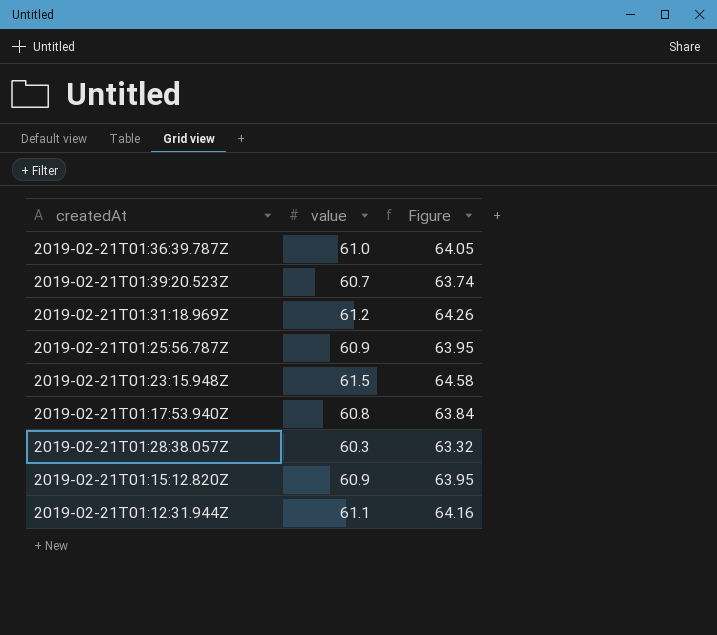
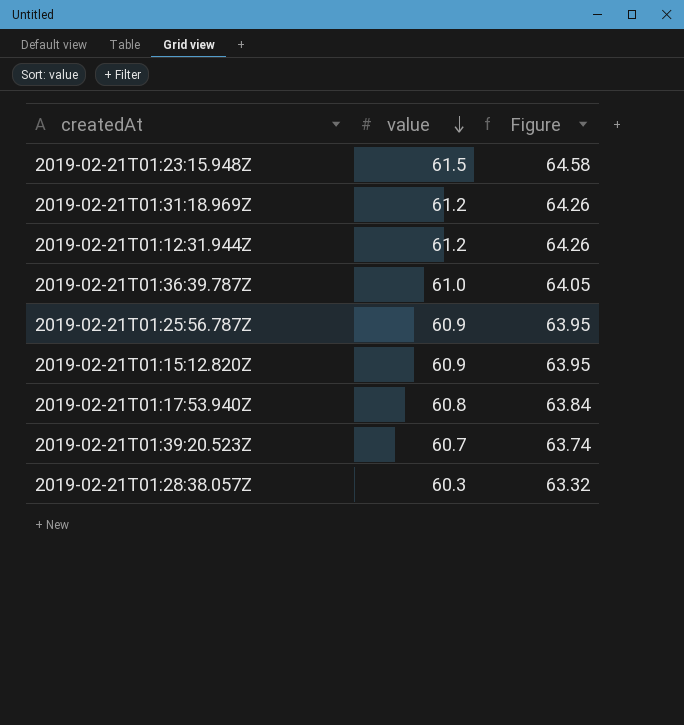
row order: none -> value descending
2019-02-21T01:12:31.944Z | value: 61.1 -> 61.2
2019-02-21T01:12:31.944Z | Figure: 64.16 -> 64.26

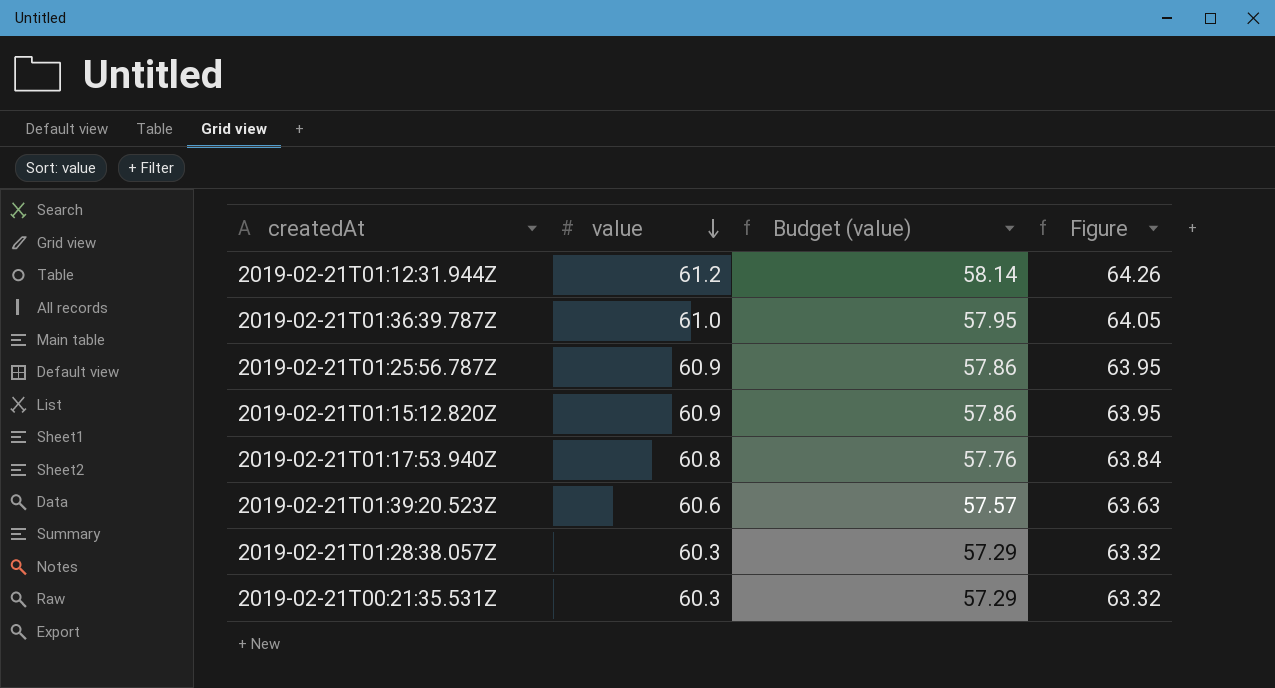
column Budget (value) | formula: none -> [value] * 0.95
row 2019-02-21T01:23:15.948Z: 61.5 | 64.58 -> none
row 2019-02-21T01:31:18.969Z: 61.2 | 64.26 -> none
2019-02-21T01:39:20.523Z | value: 60.7 -> 60.6
2019-02-21T01:39:20.523Z | Figure: 63.74 -> 63.63
row 2019-02-21T00:21:35.531Z: none -> 60.3 | 57.29 | 63.32

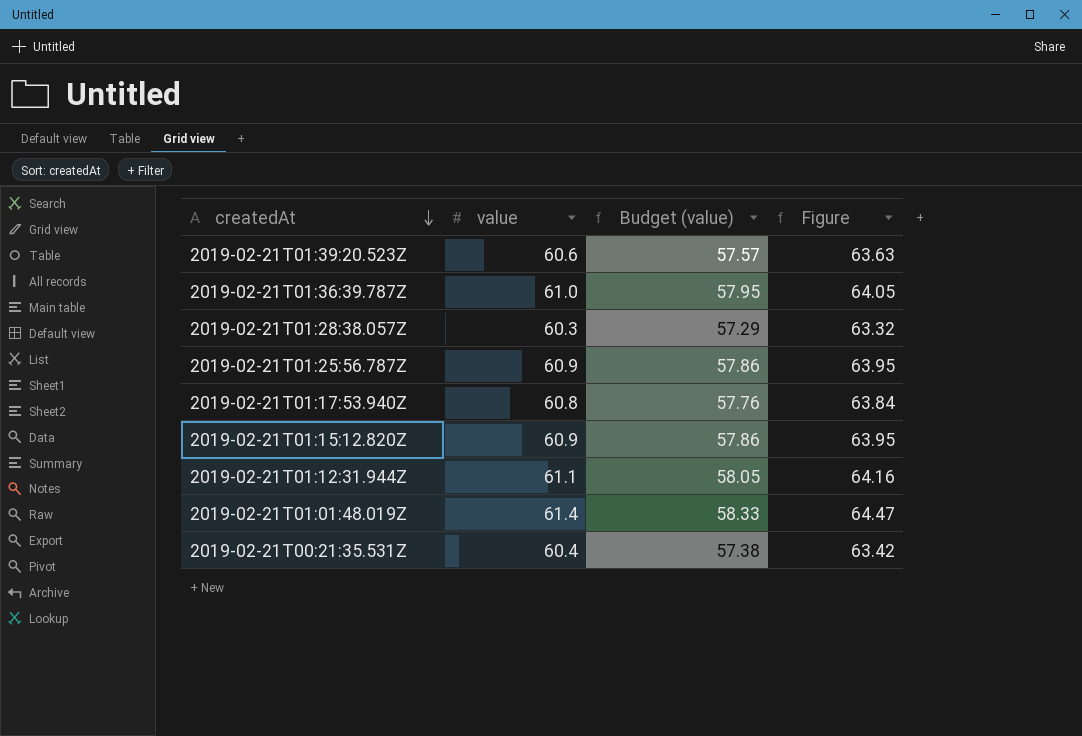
row order: value descending -> createdAt descending
2019-02-21T01:12:31.944Z | value: 61.2 -> 61.1
2019-02-21T01:12:31.944Z | Budget (value): 58.14 -> 58.05
2019-02-21T01:12:31.944Z | Figure: 64.26 -> 64.16
row 2019-02-21T01:01:48.019Z: none -> 61.4 | 58.33 | 64.47
2019-02-21T00:21:35.531Z | value: 60.3 -> 60.4
2019-02-21T00:21:35.531Z | Budget (value): 57.29 -> 57.38
2019-02-21T00:21:35.531Z | Figure: 63.32 -> 63.42

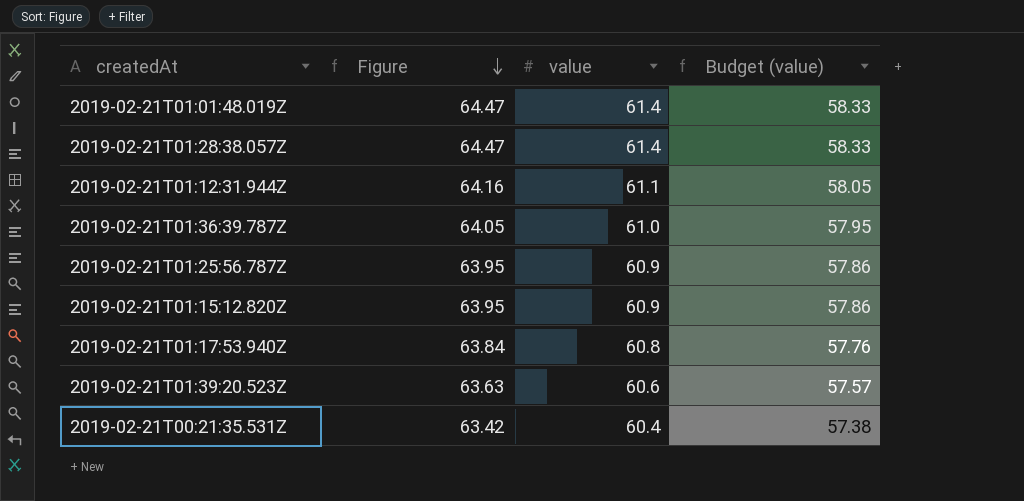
row order: createdAt descending -> Figure descending
column Figure | position: 4 -> 2
2019-02-21T01:28:38.057Z | Figure: 63.32 -> 64.47
2019-02-21T01:28:38.057Z | value: 60.3 -> 61.4
2019-02-21T01:28:38.057Z | Budget (value): 57.29 -> 58.33

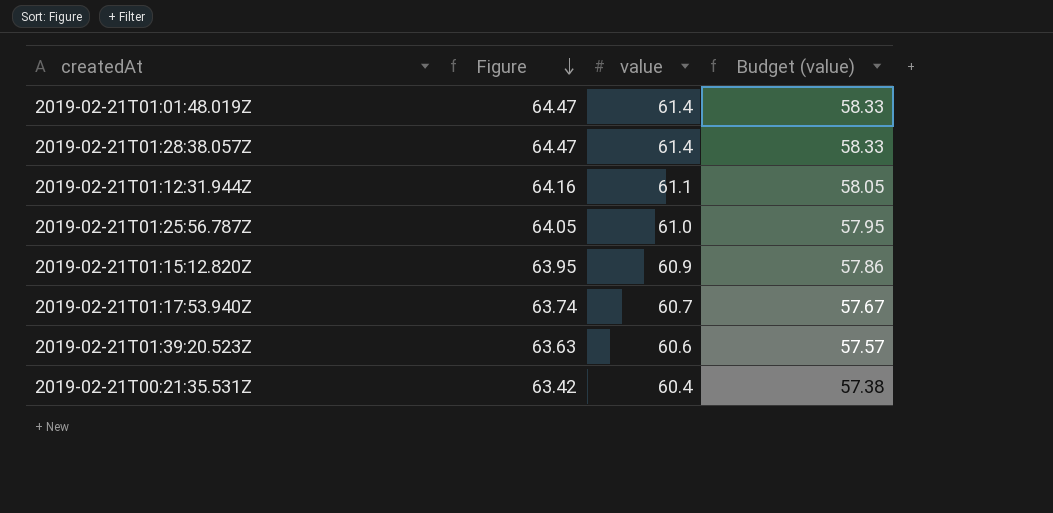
row 2019-02-21T01:36:39.787Z: 64.05 | 61.0 | 57.95 -> none
2019-02-21T01:25:56.787Z | Figure: 63.95 -> 64.05
2019-02-21T01:25:56.787Z | value: 60.9 -> 61.0
2019-02-21T01:25:56.787Z | Budget (value): 57.86 -> 57.95
2019-02-21T01:17:53.940Z | Figure: 63.84 -> 63.74
2019-02-21T01:17:53.940Z | value: 60.8 -> 60.7
2019-02-21T01:17:53.940Z | Budget (value): 57.76 -> 57.67

